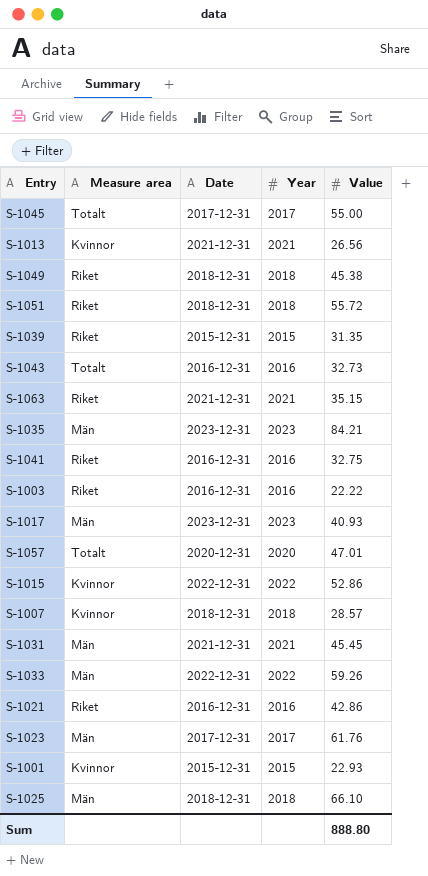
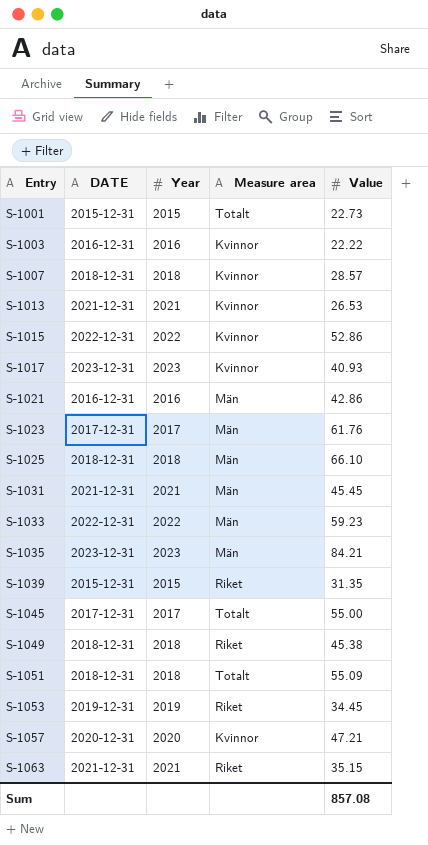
row order: none -> Entry ascending
column name: Date -> DATE
column Measure area | position: 2 -> 4
row S-1043: Totalt | 2016-12-31 | 2016 | 32.73 -> none
row S-1041: Riket | 2016-12-31 | 2016 | 32.75 -> none
S-1001 | Measure area: Kvinnor -> Totalt
S-1001 | Value: 22.93 -> 22.73
S-1003 | Measure area: Riket -> Kvinnor
S-1013 | Value: 26.56 -> 26.53
S-1017 | Measure area: Män -> Kvinnor
S-1021 | Measure area: Riket -> Män
S-1033 | Value: 59.26 -> 59.23
S-1051 | Measure area: Riket -> Totalt
S-1051 | Value: 55.72 -> 55.09
row S-1053: none -> 2019-12-31 | 2019 | Riket | 34.45
S-1057 | Measure area: Totalt -> Kvinnor
S-1057 | Value: 47.01 -> 47.21
Sum | Value: 888.80 -> 857.08

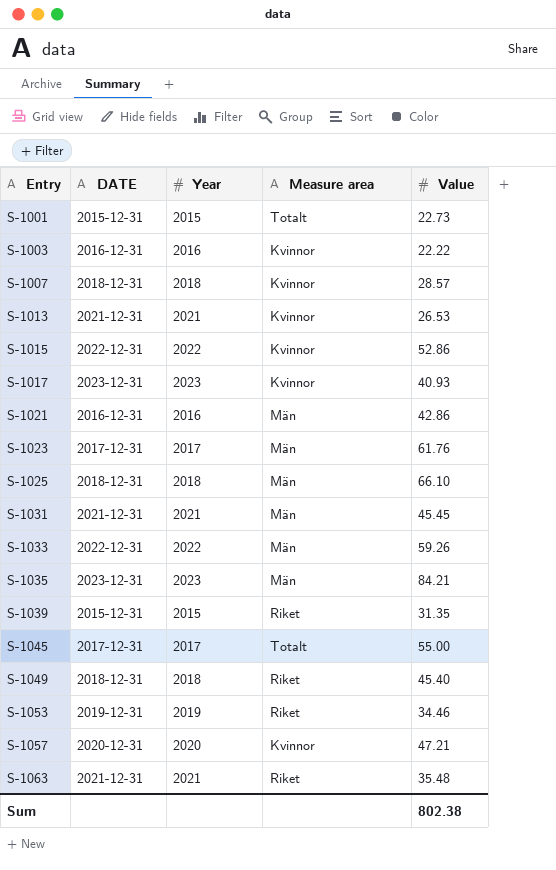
row S-1051: 2018-12-31 | 2018 | Totalt | 55.09 -> none
S-1033 | Value: 59.23 -> 59.26
S-1049 | Value: 45.38 -> 45.40
S-1053 | Value: 34.45 -> 34.46
S-1063 | Value: 35.15 -> 35.48
Sum | Value: 857.08 -> 802.38

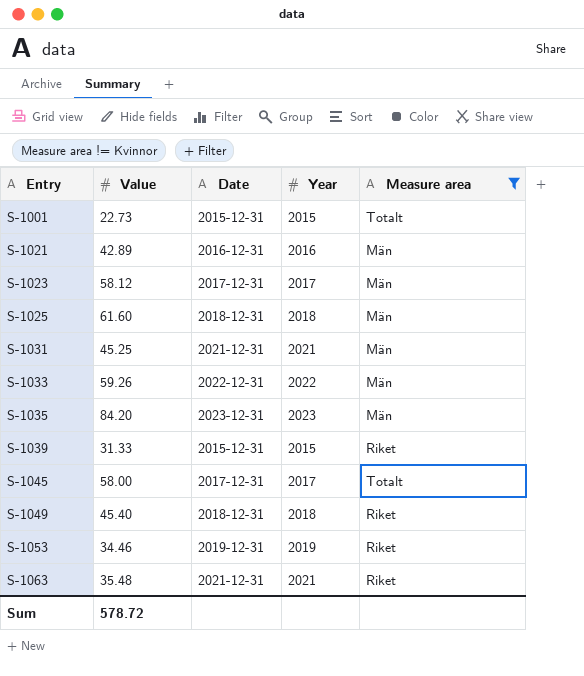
filter: none -> Measure area != Kvinnor
column Value | position: 5 -> 2
column name: DATE -> Date
S-1021 | Value: 42.86 -> 42.89
S-1023 | Value: 61.76 -> 58.12
S-1025 | Value: 66.10 -> 61.60
S-1031 | Value: 45.45 -> 45.25
S-1035 | Value: 84.21 -> 84.20
S-1039 | Value: 31.35 -> 31.33
S-1045 | Value: 55.00 -> 58.00
Sum | Value: 802.38 -> 578.72

